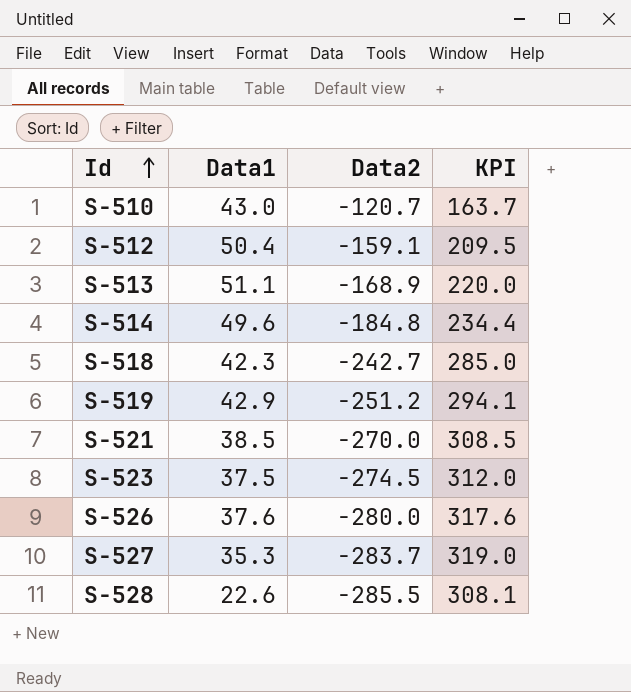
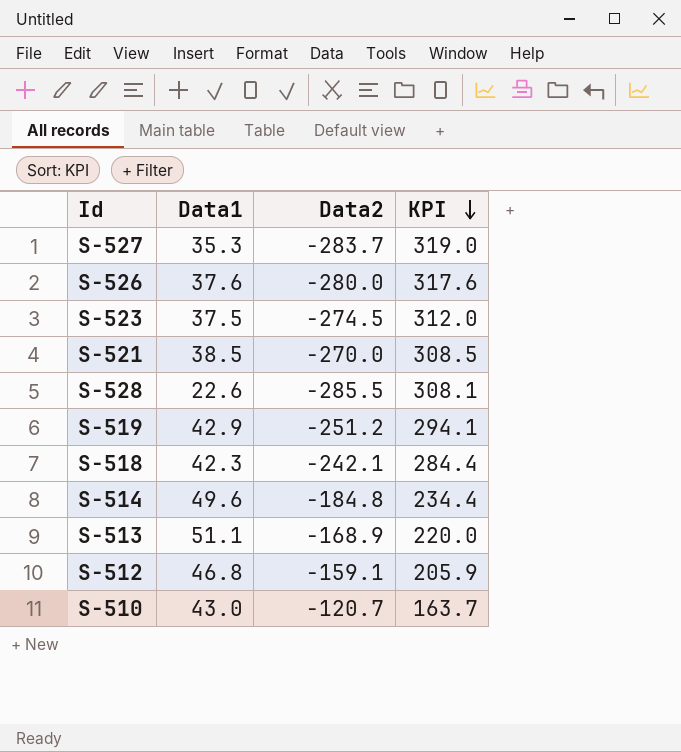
row order: Id ascending -> KPI descending
S-518 | Data2: -242.7 -> -242.1
S-518 | KPI: 285.0 -> 284.4
S-512 | Data1: 50.4 -> 46.8
S-512 | KPI: 209.5 -> 205.9

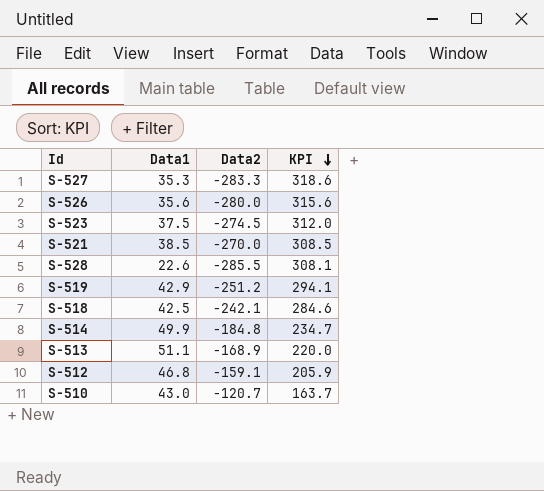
S-527 | Data2: -283.7 -> -283.3
S-527 | KPI: 319.0 -> 318.6
S-526 | Data1: 37.6 -> 35.6
S-526 | KPI: 317.6 -> 315.6
S-518 | Data1: 42.3 -> 42.5
S-518 | KPI: 284.4 -> 284.6
S-514 | Data1: 49.6 -> 49.9
S-514 | KPI: 234.4 -> 234.7

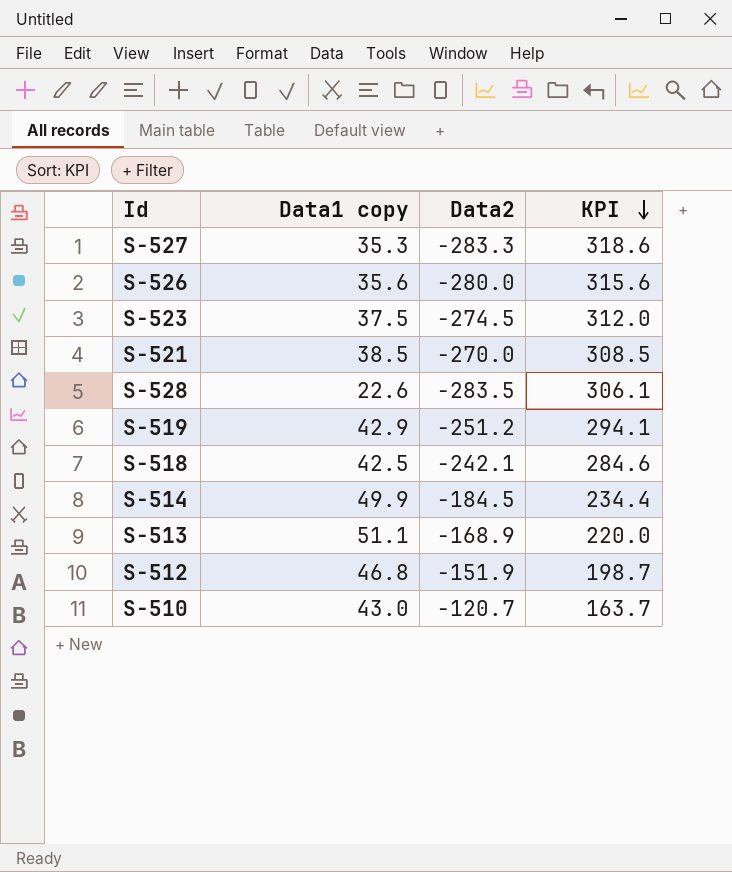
column name: Data1 -> Data1 copy
S-528 | Data2: -285.5 -> -283.5
S-528 | KPI: 308.1 -> 306.1
S-514 | Data2: -184.8 -> -184.5
S-514 | KPI: 234.7 -> 234.4
S-512 | Data2: -159.1 -> -151.9
S-512 | KPI: 205.9 -> 198.7

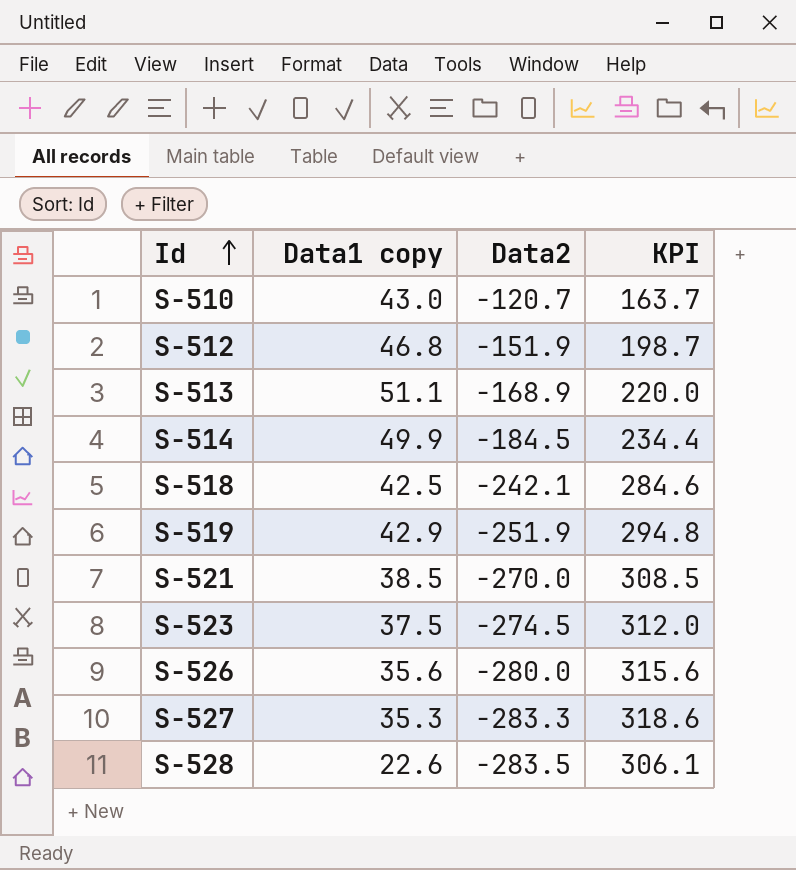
row order: KPI descending -> Id ascending
S-519 | Data2: -251.2 -> -251.9
S-519 | KPI: 294.1 -> 294.8

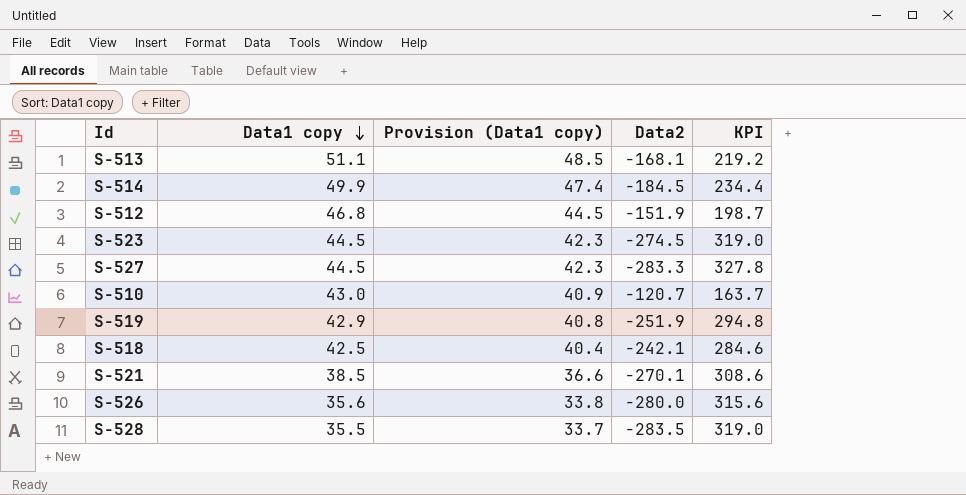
row order: Id ascending -> Data1 copy descending
column Provision (Data1 copy) | formula: none -> [Data1 copy] * 0.95
S-513 | Data2: -168.9 -> -168.1
S-513 | KPI: 220.0 -> 219.2
S-523 | Data1 copy: 37.5 -> 44.5
S-523 | KPI: 312.0 -> 319.0
S-527 | Data1 copy: 35.3 -> 44.5
S-527 | KPI: 318.6 -> 327.8
S-521 | Data2: -270.0 -> -270.1
S-521 | KPI: 308.5 -> 308.6
S-528 | Data1 copy: 22.6 -> 35.5
S-528 | KPI: 306.1 -> 319.0

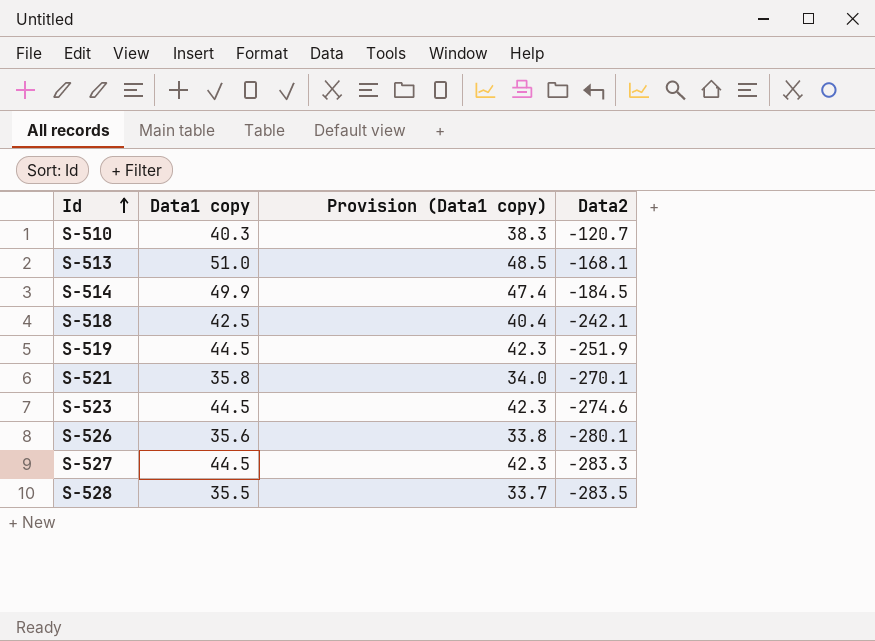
row order: Data1 copy descending -> Id ascending
column KPI | formula: [Data1 copy] - [Data2] -> none
row S-512: 46.8 | 44.5 | -151.9 | 198.7 -> none
S-510 | Data1 copy: 43.0 -> 40.3
S-510 | Provision (Data1 copy): 40.9 -> 38.3
S-513 | Data1 copy: 51.1 -> 51.0
S-519 | Data1 copy: 42.9 -> 44.5
S-519 | Provision (Data1 copy): 40.8 -> 42.3
S-521 | Data1 copy: 38.5 -> 35.8
S-521 | Provision (Data1 copy): 36.6 -> 34.0
S-523 | Data2: -274.5 -> -274.6
S-526 | Data2: -280.0 -> -280.1

